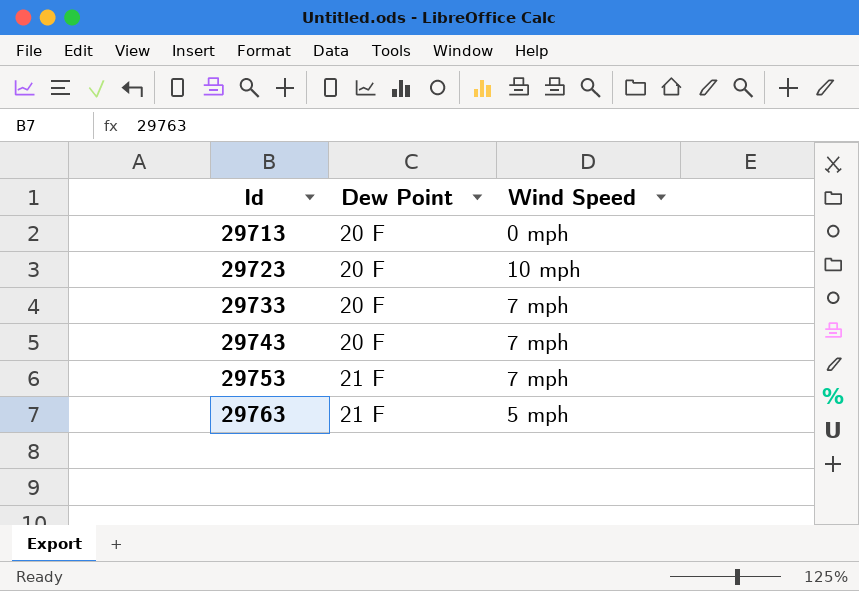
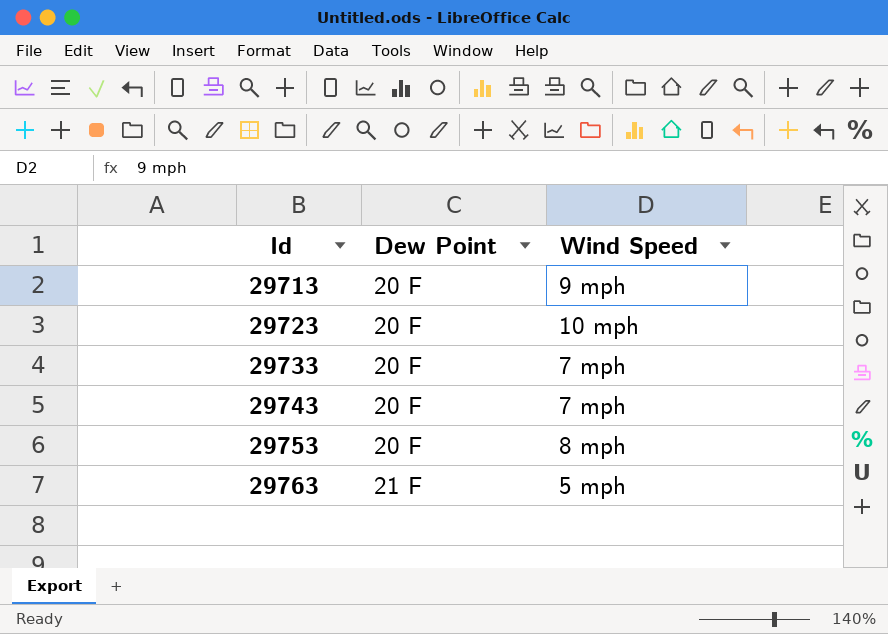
29713 | Wind Speed: 0 mph -> 9 mph
29753 | Dew Point: 21 F -> 20 F
29753 | Wind Speed: 7 mph -> 8 mph

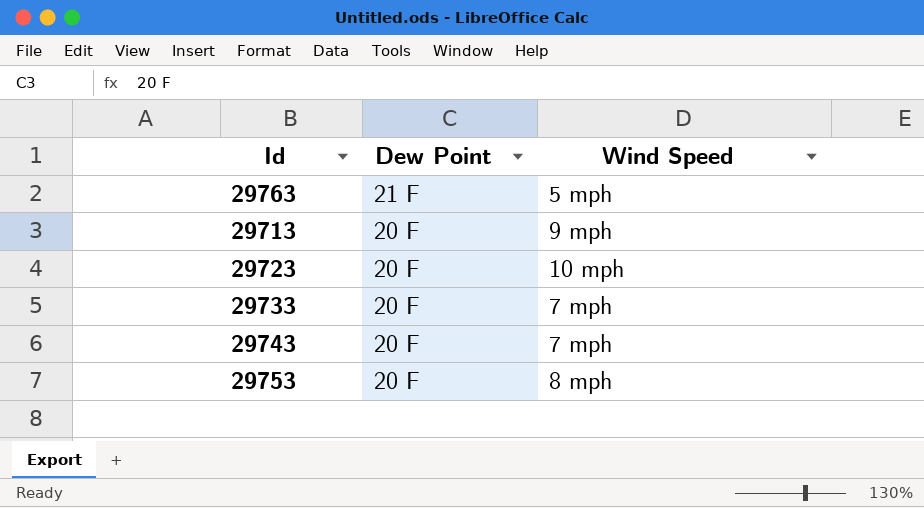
row order: Id ascending -> Dew Point descending

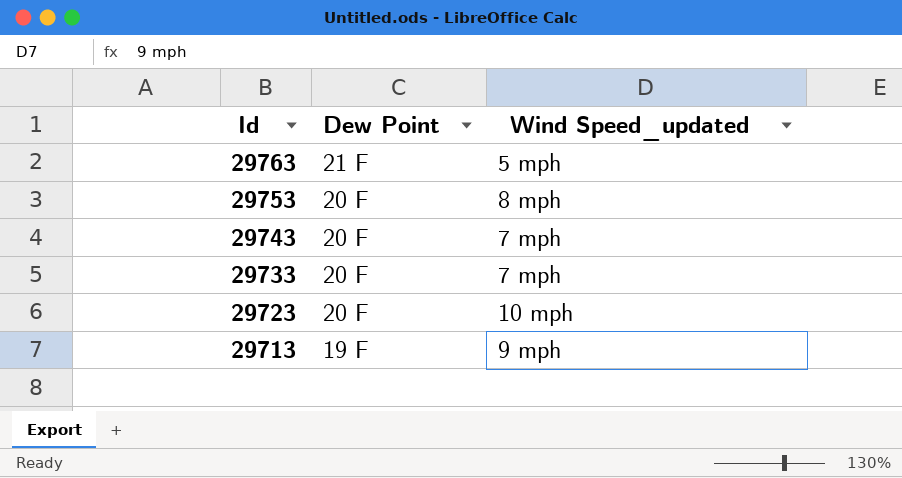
row order: Dew Point descending -> Id descending
column name: Wind Speed -> Wind Speed_updated
29713 | Dew Point: 20 F -> 19 F

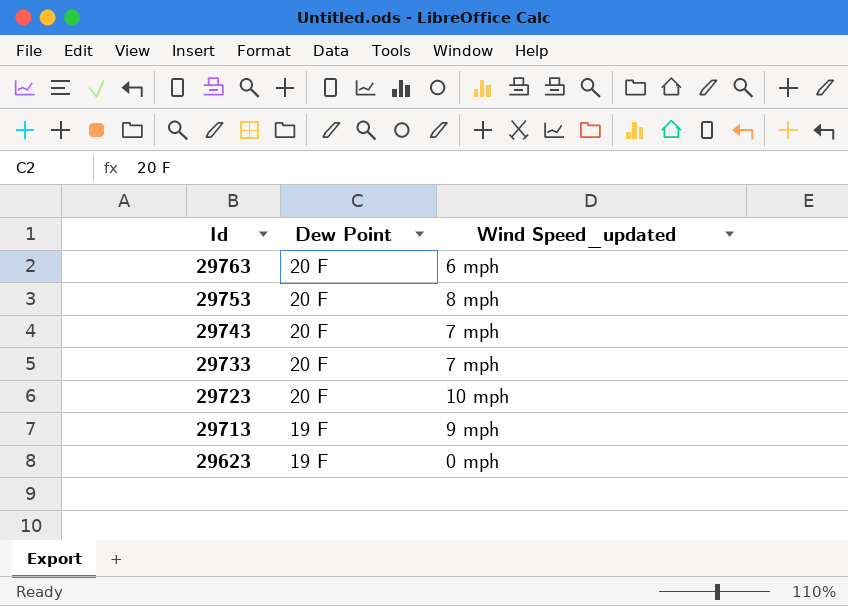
29763 | Dew Point: 21 F -> 20 F
29763 | Wind Speed_updated: 5 mph -> 6 mph
row 29623: none -> 19 F | 0 mph

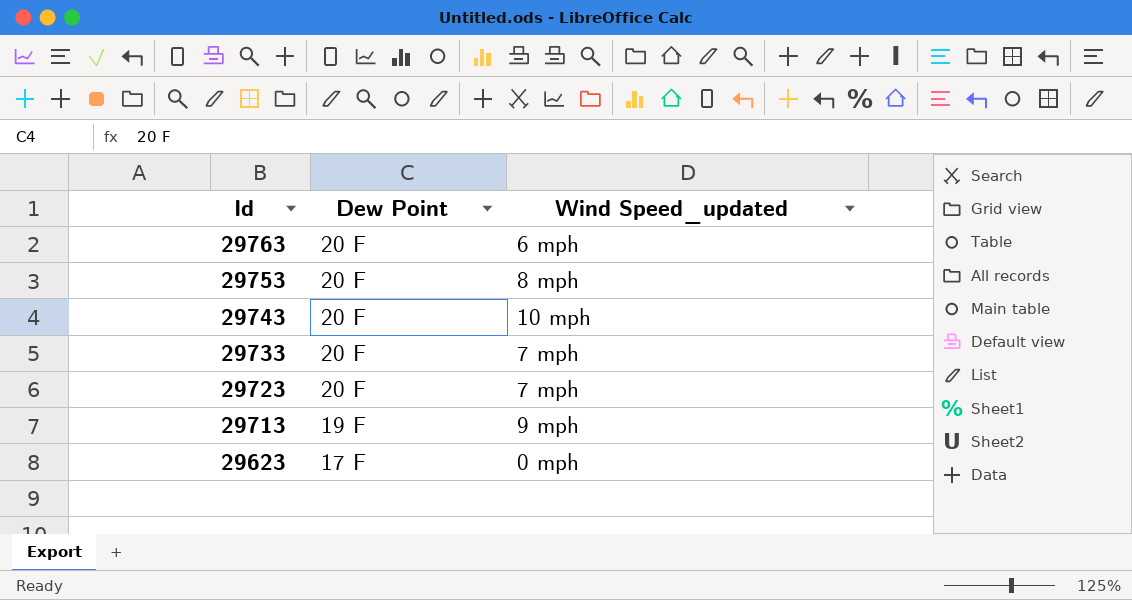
29743 | Wind Speed_updated: 7 mph -> 10 mph
29723 | Wind Speed_updated: 10 mph -> 7 mph
29623 | Dew Point: 19 F -> 17 F

